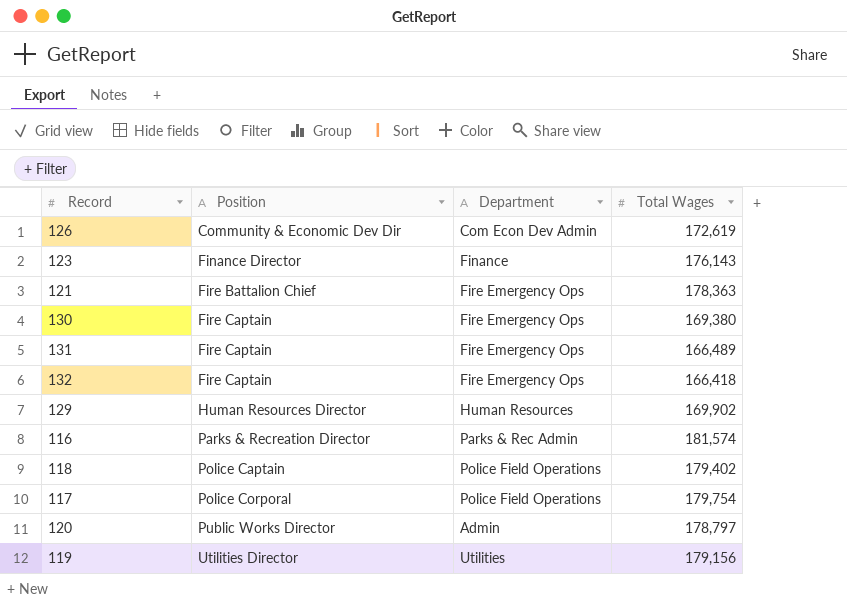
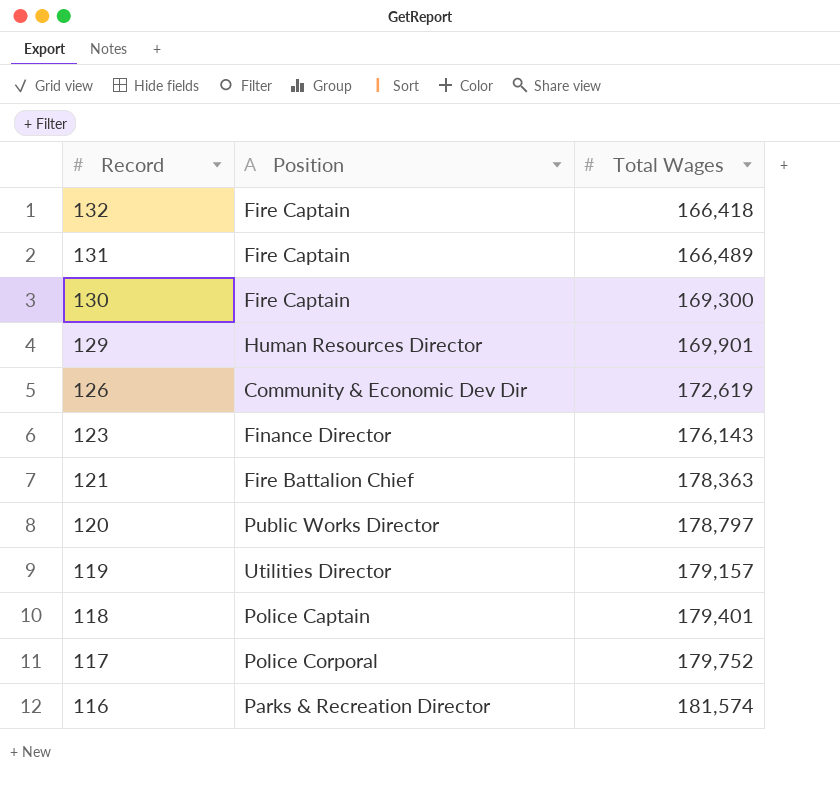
row order: Position ascending -> Record descending
column Department | position: 3 -> none
130 | Total Wages: 169,380 -> 169,300
129 | Total Wages: 169,902 -> 169,901
119 | Total Wages: 179,156 -> 179,157
118 | Total Wages: 179,402 -> 179,401
117 | Total Wages: 179,754 -> 179,752

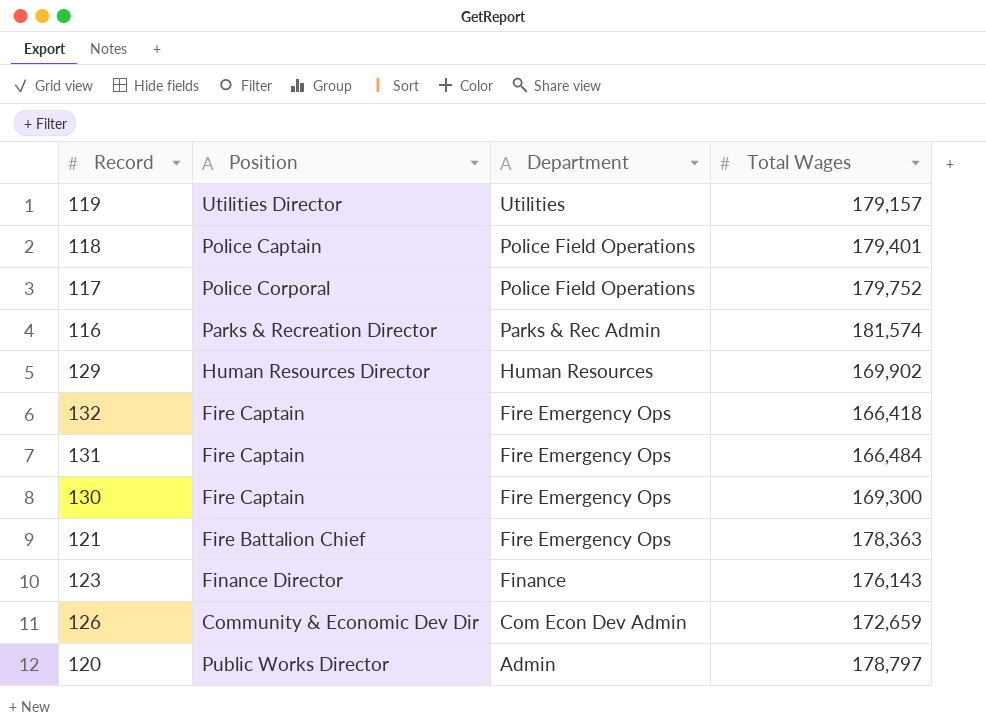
row order: Record descending -> Department descending
column Department | position: none -> 3
129 | Total Wages: 169,901 -> 169,902
131 | Total Wages: 166,489 -> 166,484
126 | Total Wages: 172,619 -> 172,659

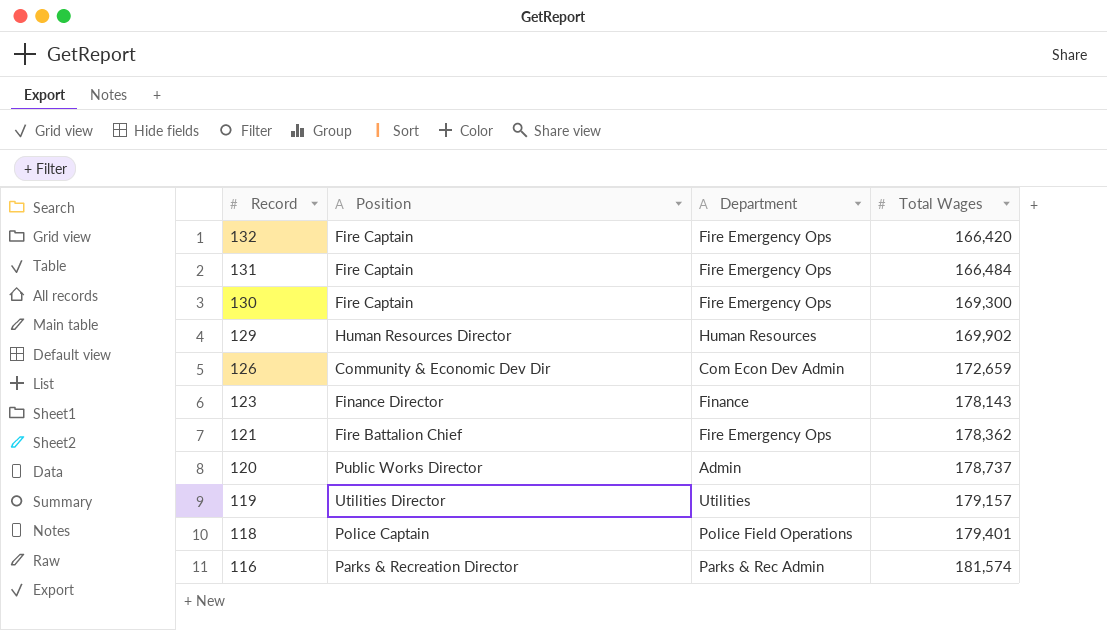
row order: Department descending -> Record descending
row 117: Police Corporal | Police Field Operations | 179,752 -> none
132 | Total Wages: 166,418 -> 166,420
123 | Total Wages: 176,143 -> 178,143
121 | Total Wages: 178,363 -> 178,362
120 | Total Wages: 178,797 -> 178,737

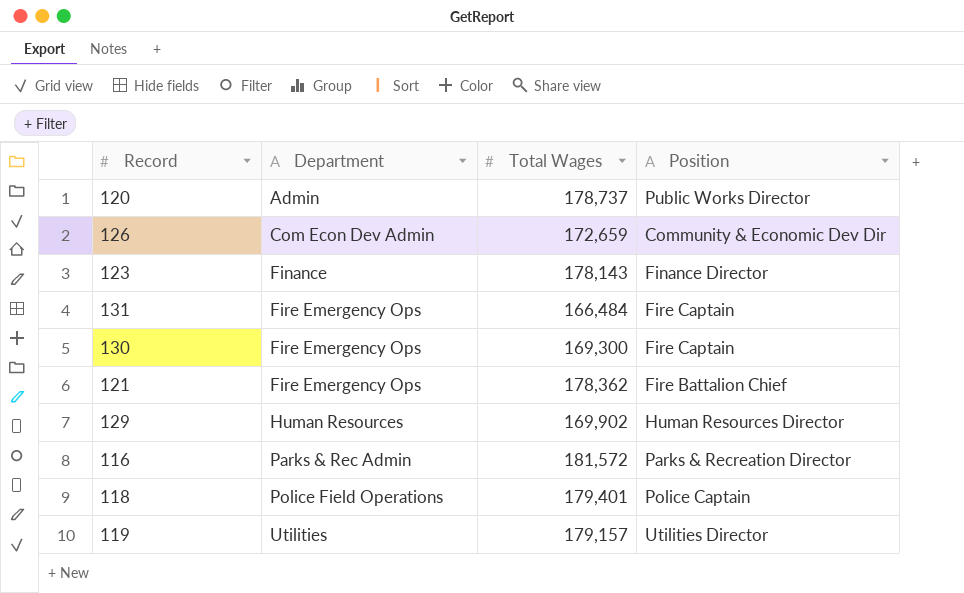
row order: Record descending -> Department ascending
column Position | position: 2 -> 4
row 132: Fire Captain | Fire Emergency Ops | 166,420 -> none
116 | Total Wages: 181,574 -> 181,572

